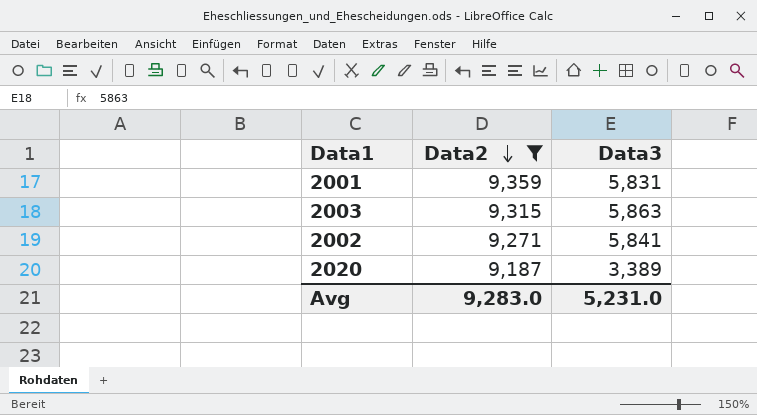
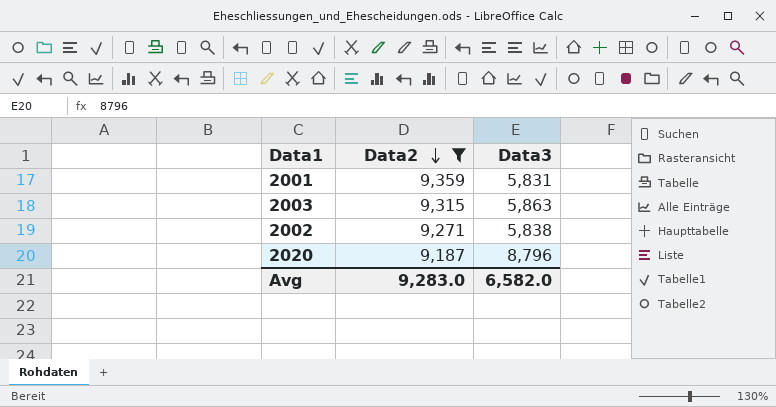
2002 | Data3: 5,841 -> 5,838
2020 | Data3: 3,389 -> 8,796
Avg | Data3: 5,231.0 -> 6,582.0

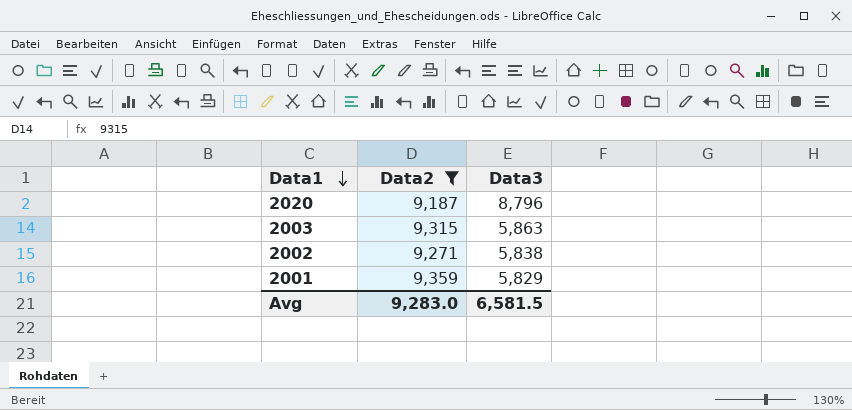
row order: Data2 descending -> Data1 descending
2001 | Data3: 5,831 -> 5,829
Avg | Data3: 6,582.0 -> 6,581.5

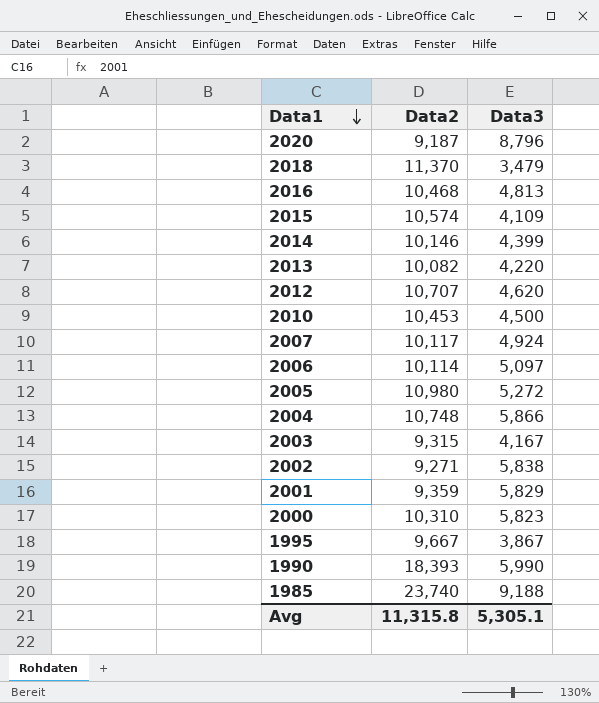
filter: Data2 <= 9,359 -> none
2003 | Data3: 5,863 -> 4,167
Avg | Data2: 9,283.0 -> 11,315.8
Avg | Data3: 6,581.5 -> 5,305.1

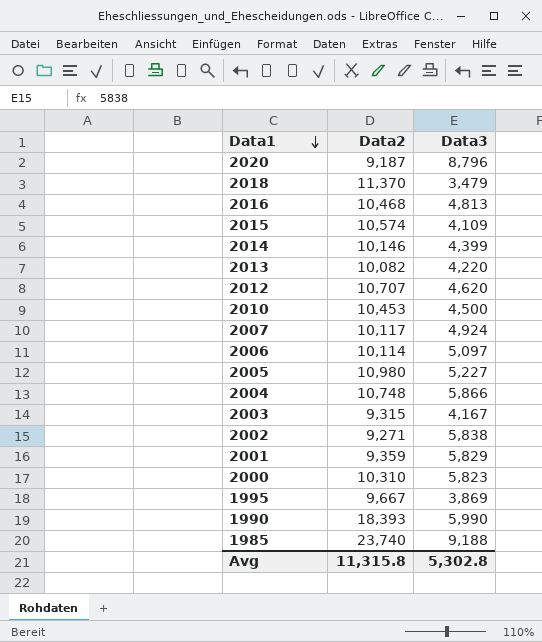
2005 | Data3: 5,272 -> 5,227
1995 | Data3: 3,867 -> 3,869
Avg | Data3: 5,305.1 -> 5,302.8

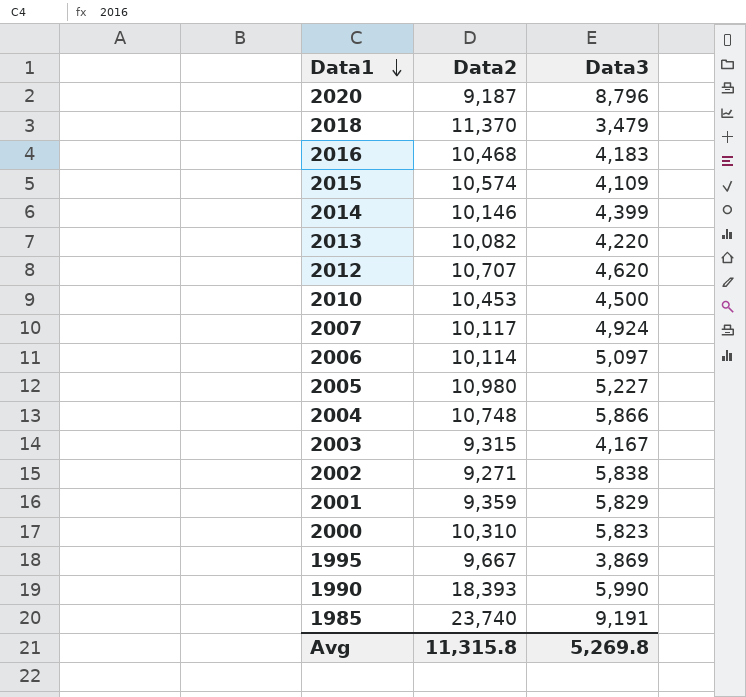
2016 | Data3: 4,813 -> 4,183
1985 | Data3: 9,188 -> 9,191
Avg | Data3: 5,302.8 -> 5,269.8

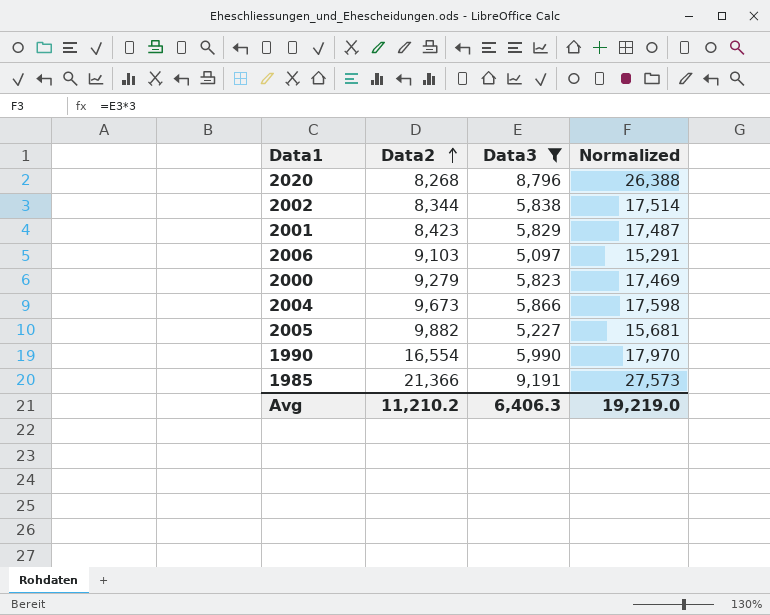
filter: none -> Data3 >= 5,097
row order: Data1 descending -> Data2 ascending
column Normalized | formula: none -> [Data3] * 3
2020 | Data2: 9,187 -> 8,268
2002 | Data2: 9,271 -> 8,344
2001 | Data2: 9,359 -> 8,423
2006 | Data2: 10,114 -> 9,103
2000 | Data2: 10,310 -> 9,279
2004 | Data2: 10,748 -> 9,673
2005 | Data2: 10,980 -> 9,882
1990 | Data2: 18,393 -> 16,554
1985 | Data2: 23,740 -> 21,366
Avg | Data2: 11,315.8 -> 11,210.2
Avg | Data3: 5,269.8 -> 6,406.3

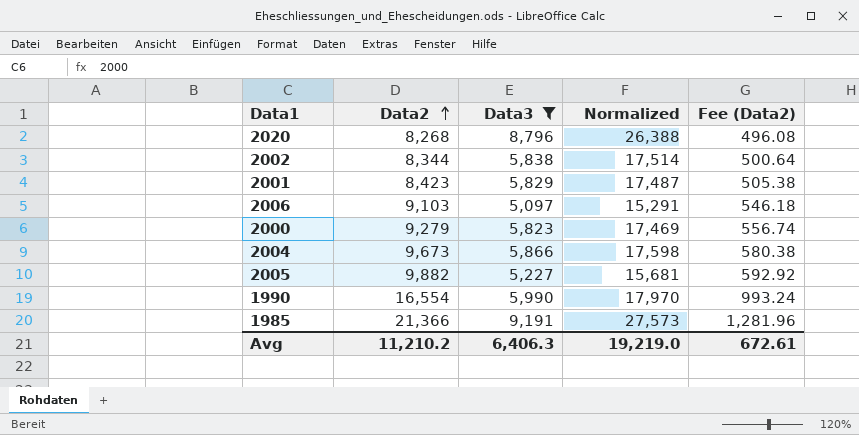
column Fee (Data2) | formula: none -> [Data2] * 0.06

